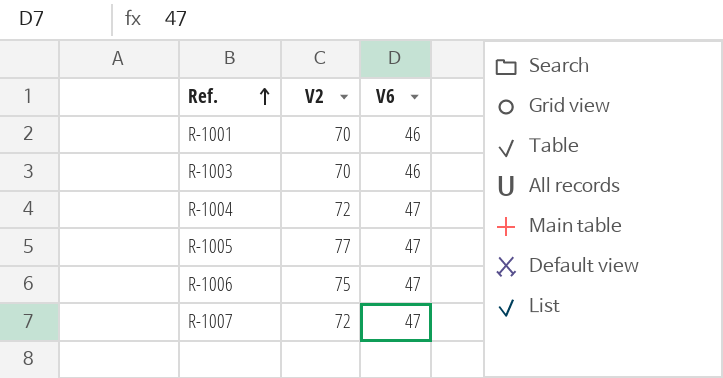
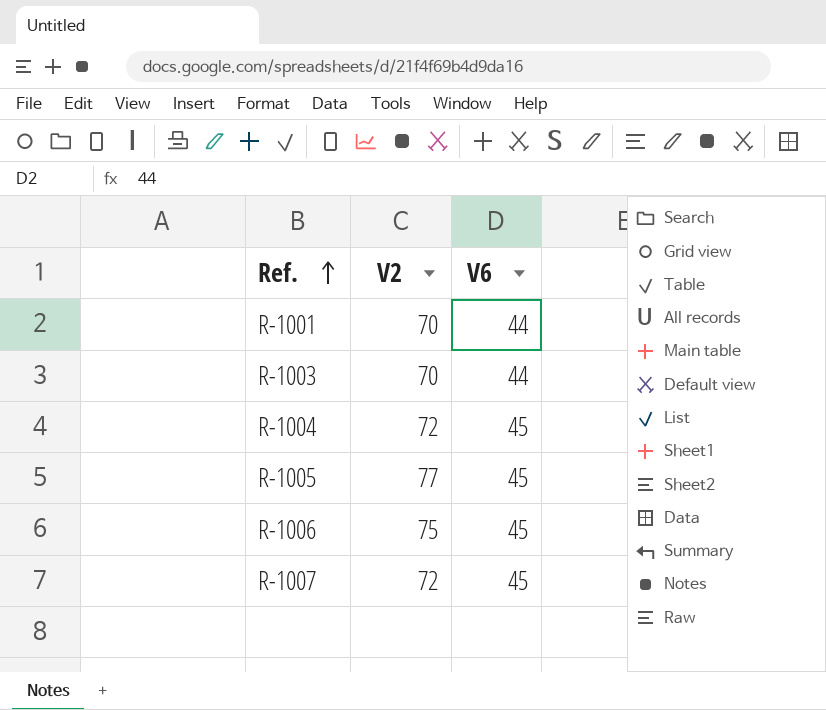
R-1001 | V6: 46 -> 44
R-1003 | V6: 46 -> 44
R-1004 | V6: 47 -> 45
R-1005 | V6: 47 -> 45
R-1006 | V6: 47 -> 45
R-1007 | V6: 47 -> 45

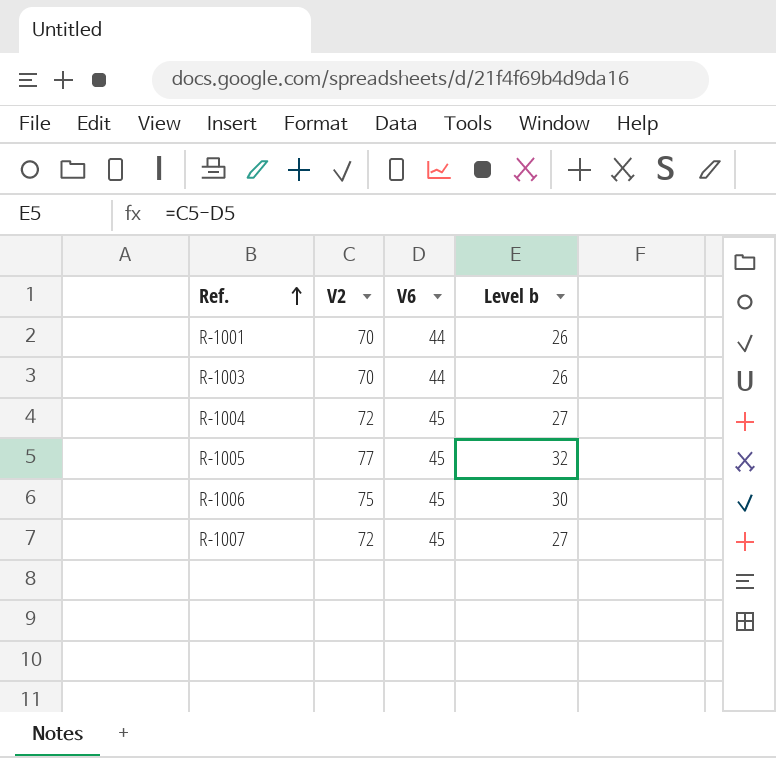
column Level b | formula: none -> [V2] - [V6]

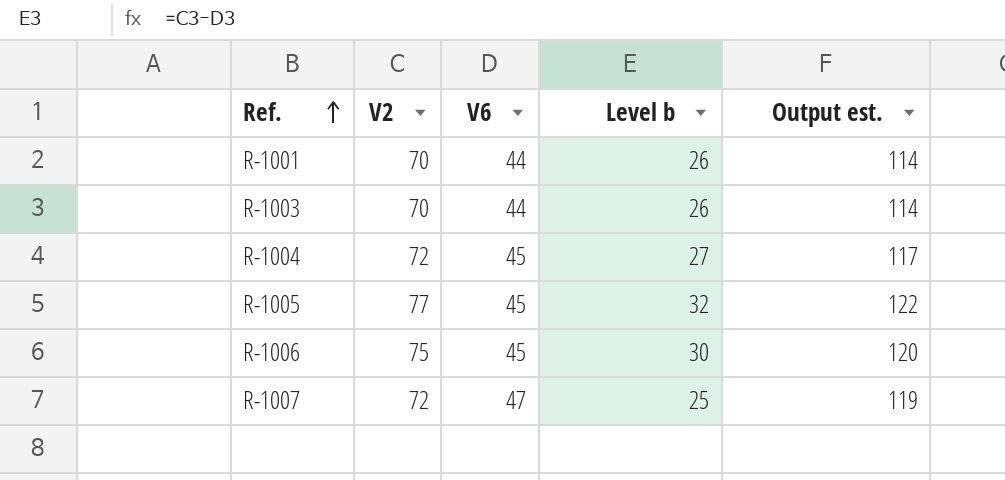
column Output est. | formula: none -> [V2] + [V6]
R-1007 | V6: 45 -> 47
R-1007 | Level b: 27 -> 25

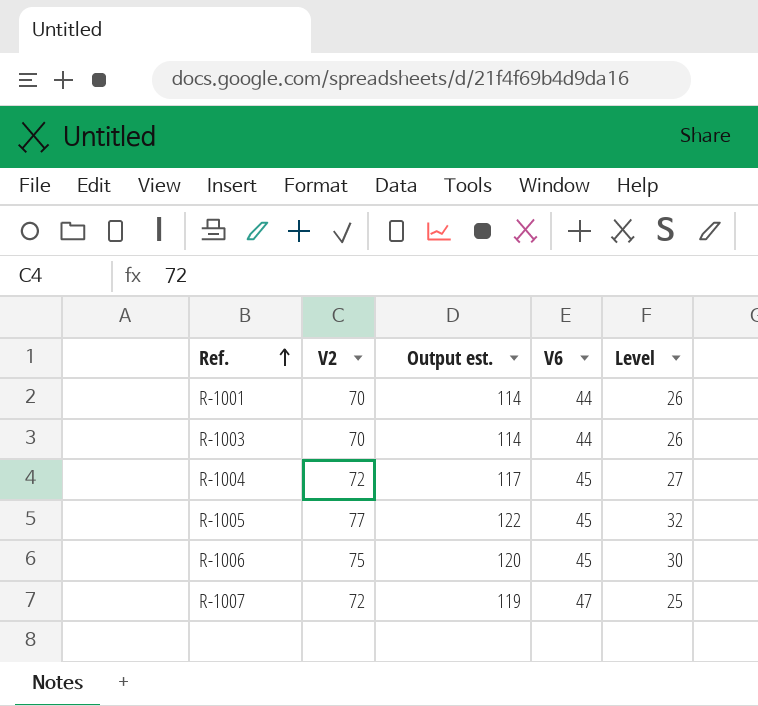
column Output est. | position: 5 -> 3
column name: Level b -> Level

